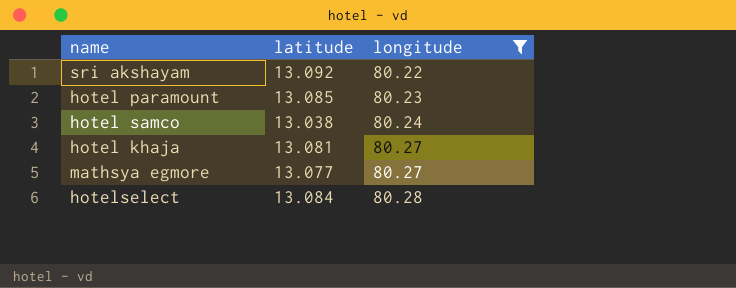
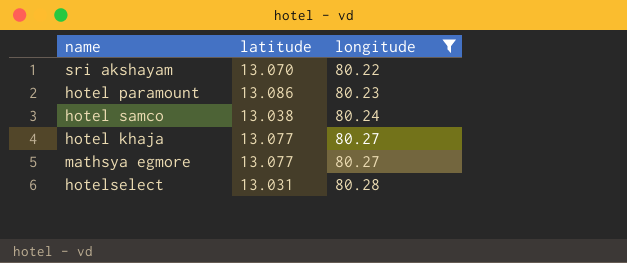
sri akshayam | latitude: 13.092 -> 13.070
hotel paramount | latitude: 13.085 -> 13.086
hotel khaja | latitude: 13.081 -> 13.077
hotelselect | latitude: 13.084 -> 13.031

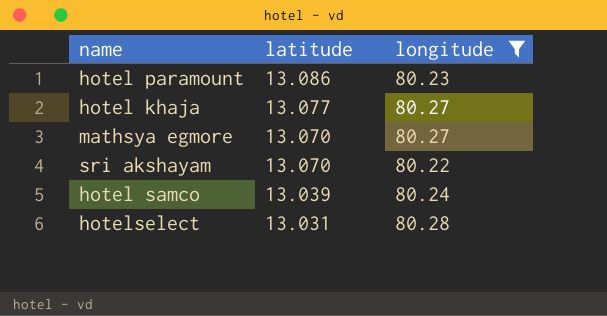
row order: longitude ascending -> latitude descending
mathsya egmore | latitude: 13.077 -> 13.070
hotel samco | latitude: 13.038 -> 13.039

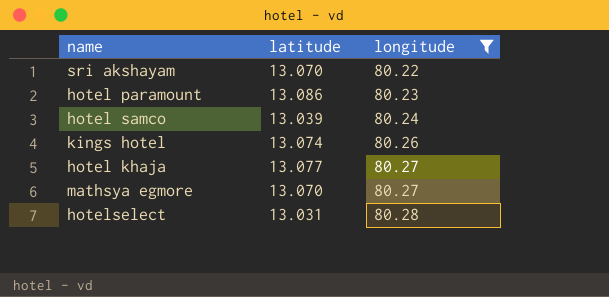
row order: latitude descending -> longitude ascending
row kings hotel: none -> 13.074 | 80.26

